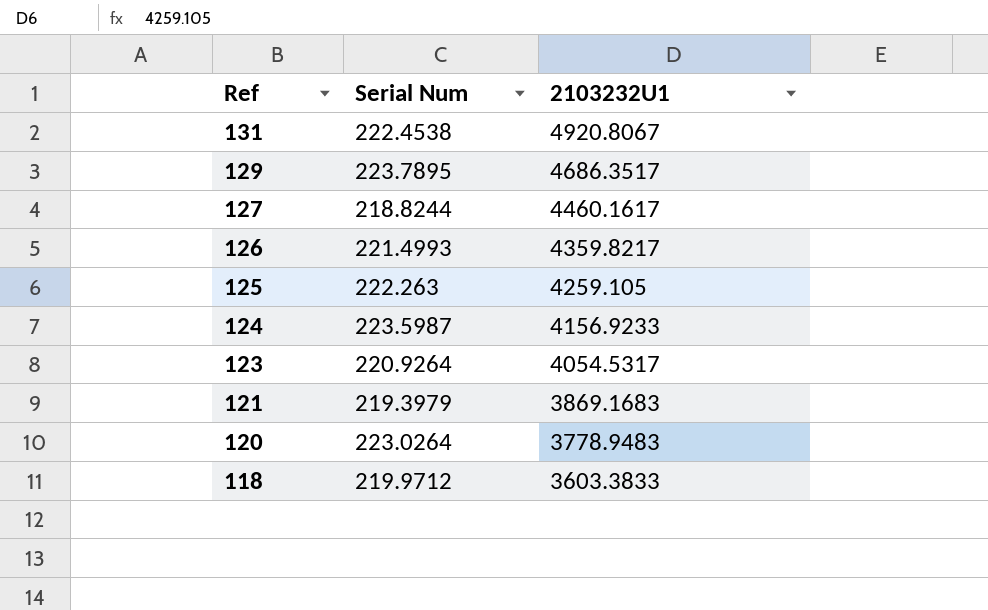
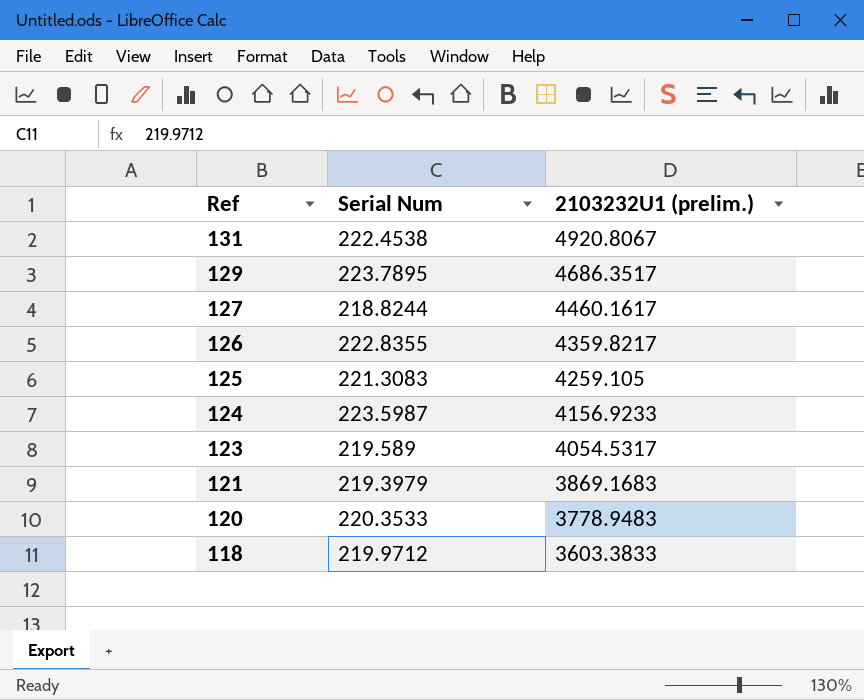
column name: 2103232U1 -> 2103232U1 (prelim.)
126 | Serial Num: 221.4993 -> 222.8355
125 | Serial Num: 222.263 -> 221.3083
123 | Serial Num: 220.9264 -> 219.589
120 | Serial Num: 223.0264 -> 220.3533

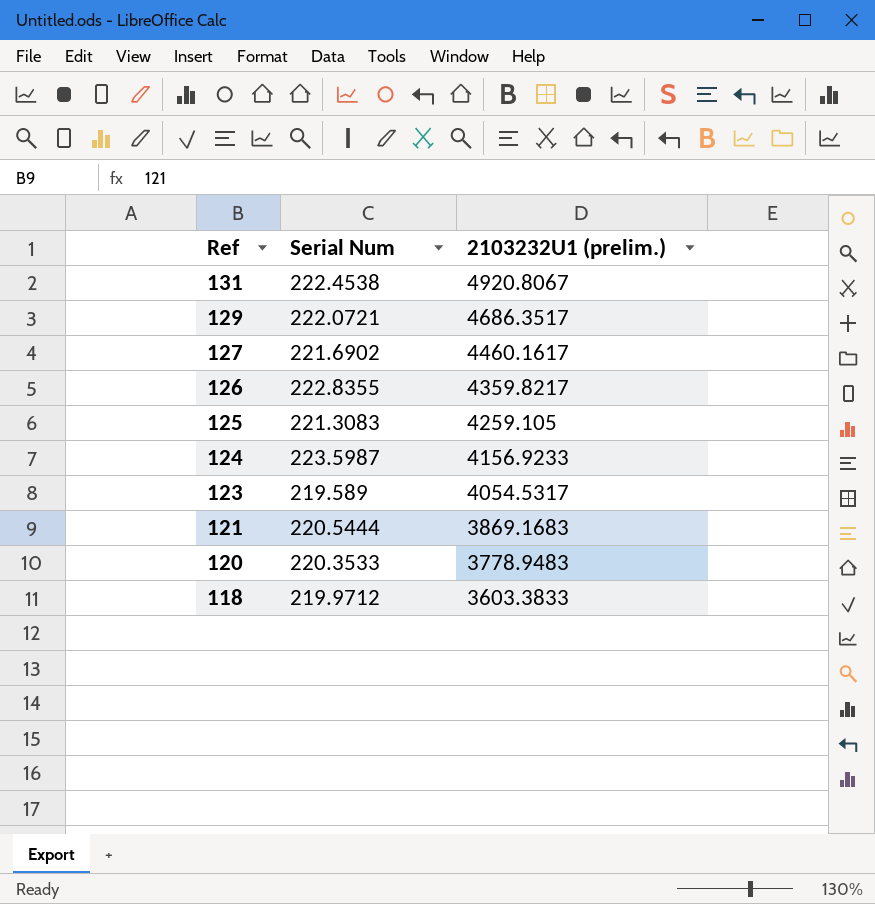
129 | Serial Num: 223.7895 -> 222.0721
127 | Serial Num: 218.8244 -> 221.6902
121 | Serial Num: 219.3979 -> 220.5444

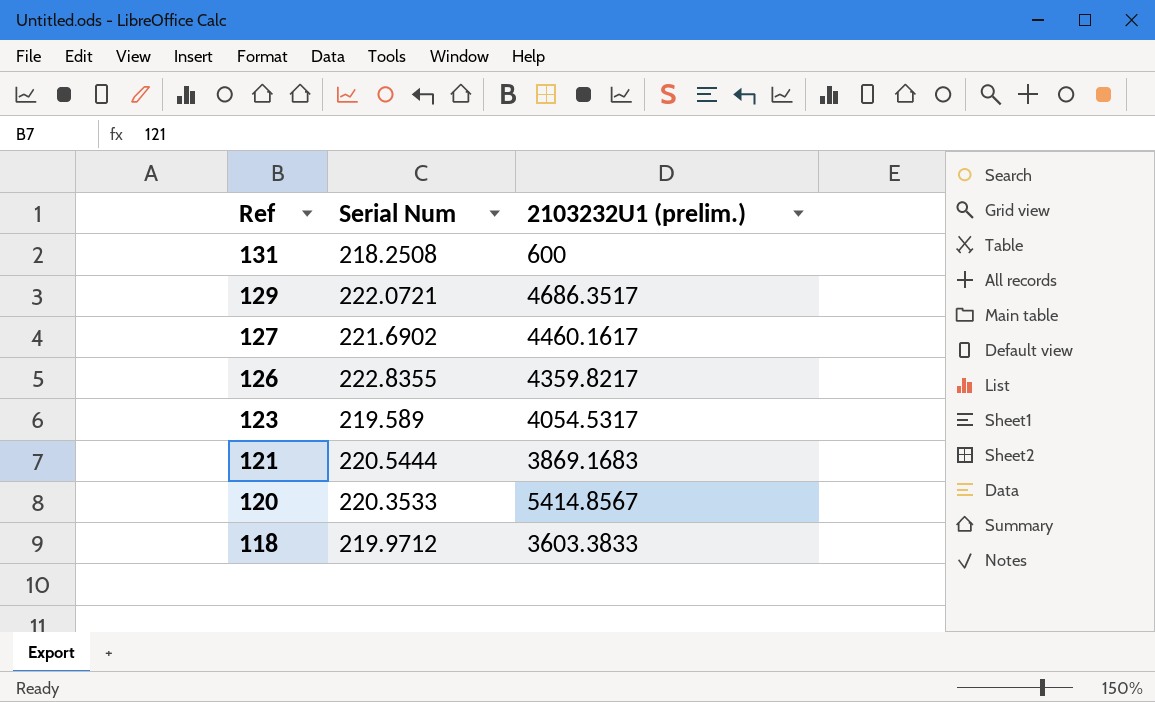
row 125: 221.3083 | 4259.105 -> none
row 124: 223.5987 | 4156.9233 -> none
131 | Serial Num: 222.4538 -> 218.2508
131 | 2103232U1 (prelim.): 4920.8067 -> 600
120 | 2103232U1 (prelim.): 3778.9483 -> 5414.8567

